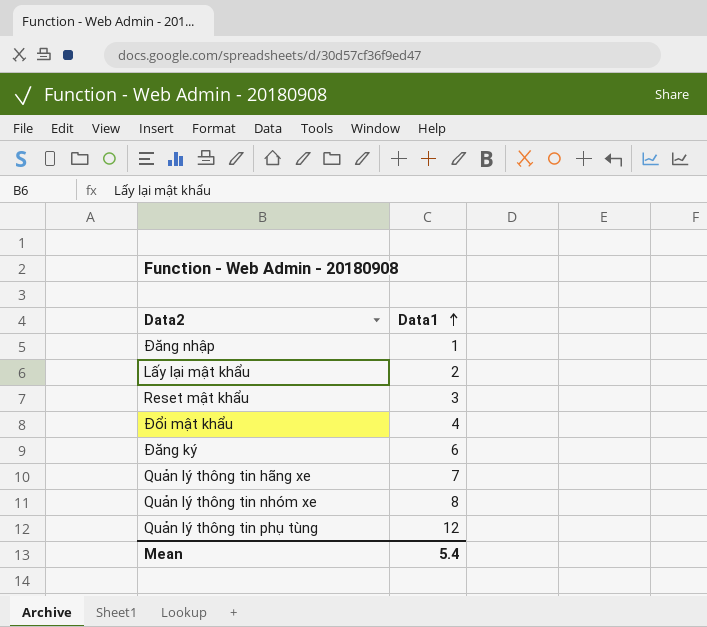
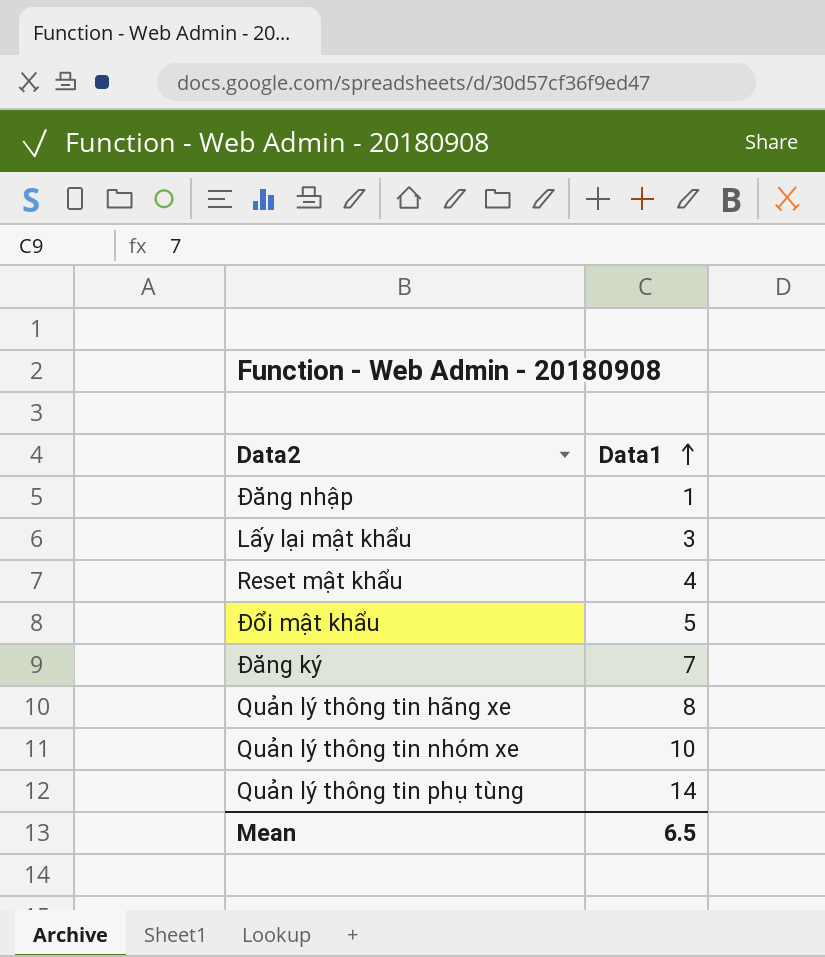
Lấy lại mật khẩu | Data1: 2 -> 3
Reset mật khẩu | Data1: 3 -> 4
Đổi mật khẩu | Data1: 4 -> 5
Đăng ký | Data1: 6 -> 7
Quản lý thông tin hãng xe | Data1: 7 -> 8
Quản lý thông tin nhóm xe | Data1: 8 -> 10
Quản lý thông tin phụ tùng | Data1: 12 -> 14
Mean | Data1: 5.4 -> 6.5

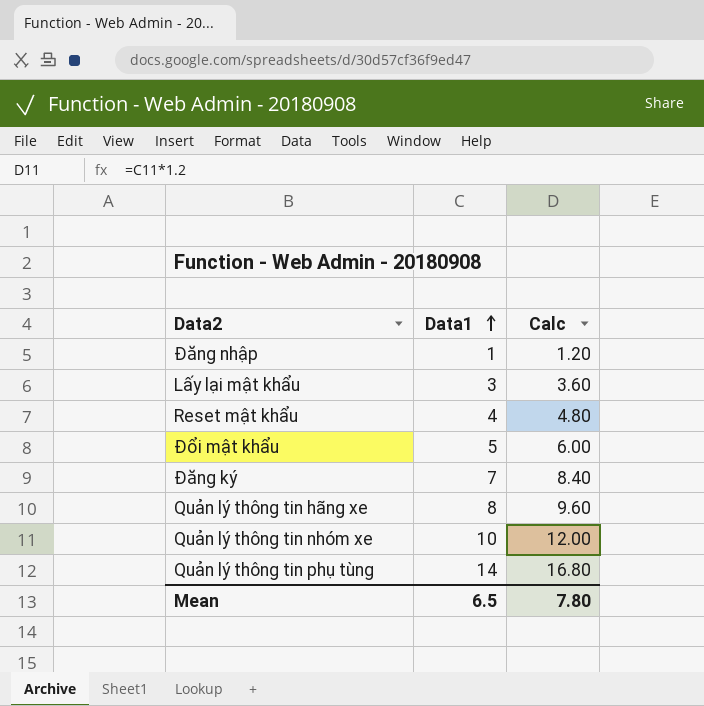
column Calc | formula: none -> [Data1] * 1.2

